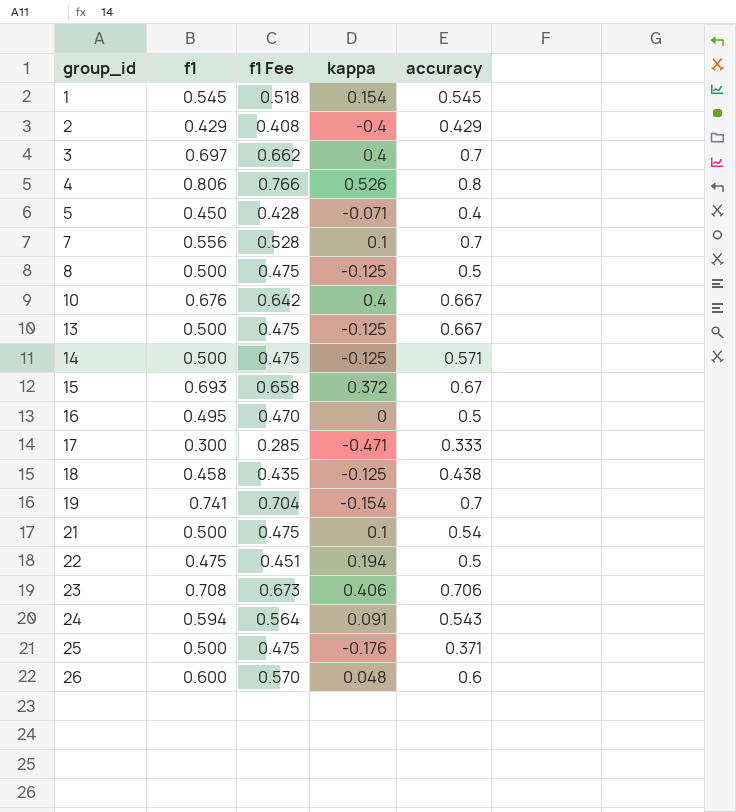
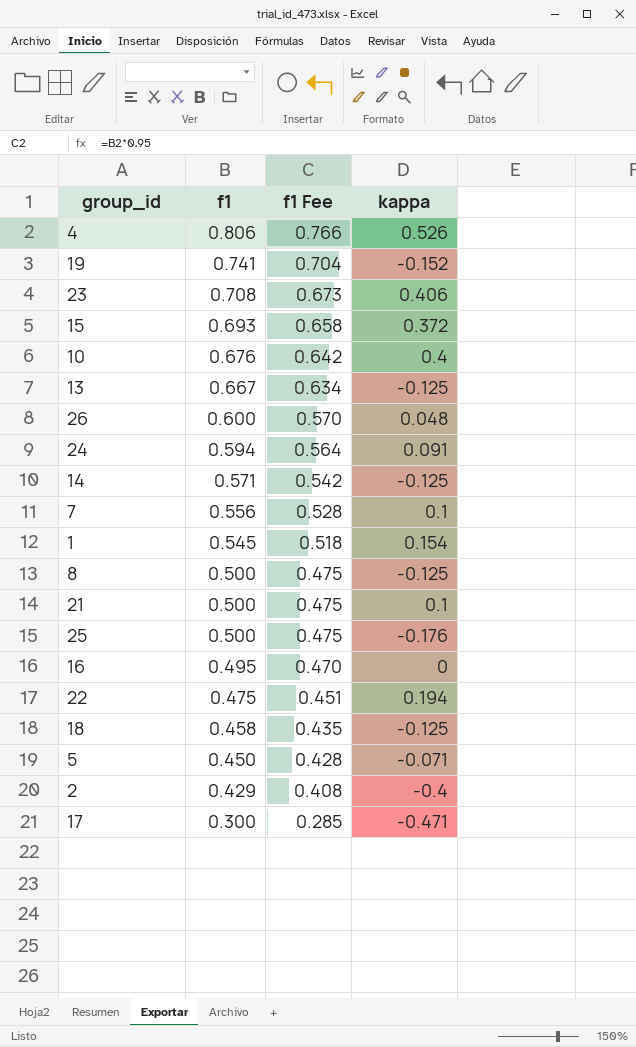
row order: group_id ascending -> f1 descending
column accuracy | position: 5 -> none
row 3: 0.697 | 0.662 | 0.4 | 0.7 -> none
19 | kappa: -0.154 -> -0.152
13 | f1: 0.500 -> 0.667
13 | f1 Fee: 0.475 -> 0.634
14 | f1: 0.500 -> 0.571
14 | f1 Fee: 0.475 -> 0.542

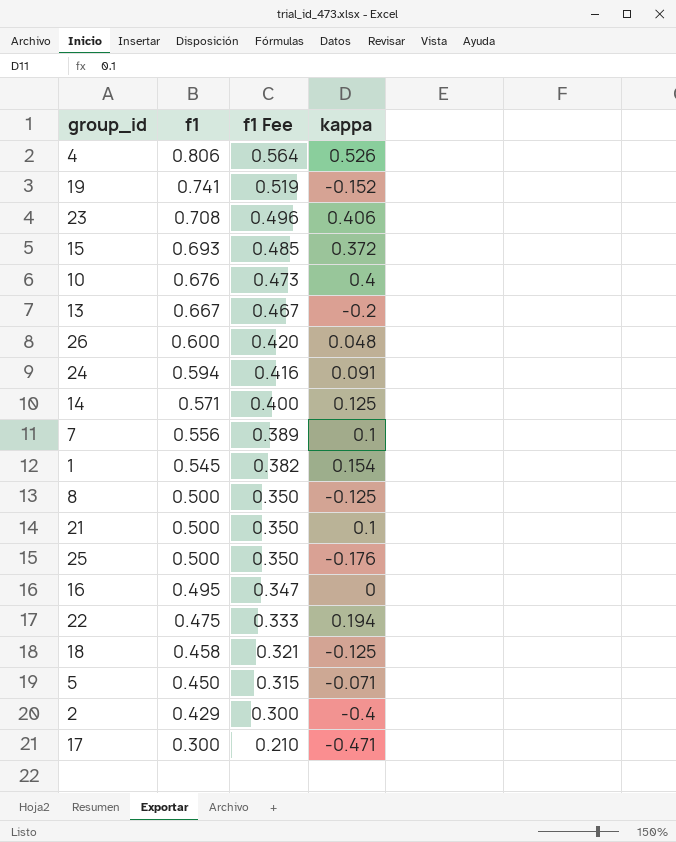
column f1 Fee | formula: [f1] * 0.95 -> [f1] * 0.7
13 | kappa: -0.125 -> -0.2
14 | kappa: -0.125 -> 0.125

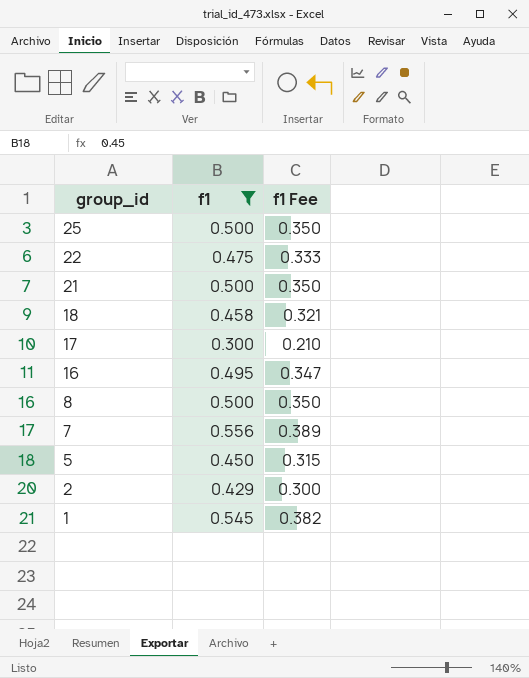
filter: none -> f1 <= 0.556
row order: f1 descending -> group_id descending
column kappa | position: 4 -> none

